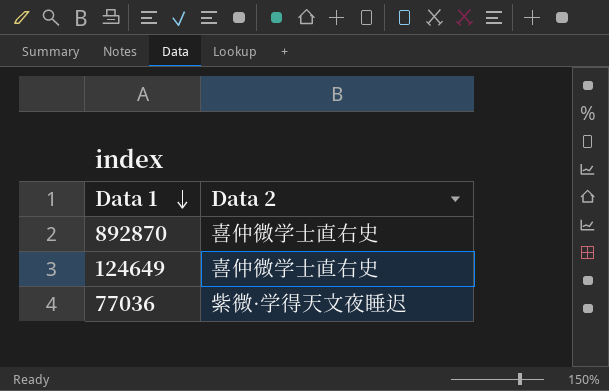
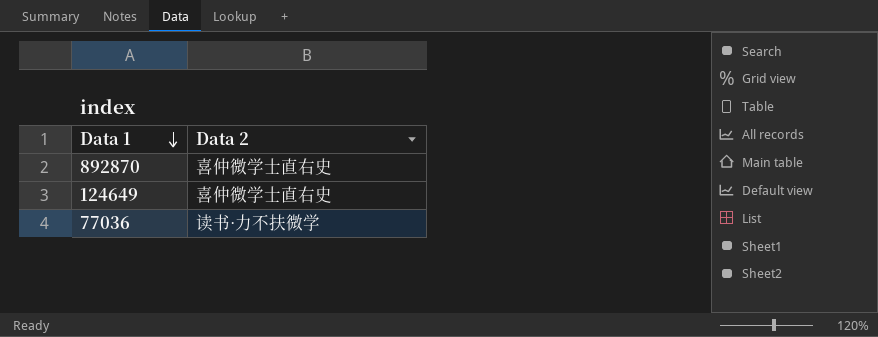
77036 | Data 2: 紫微·学得天文夜睡迟 -> 读书·力不扶微学

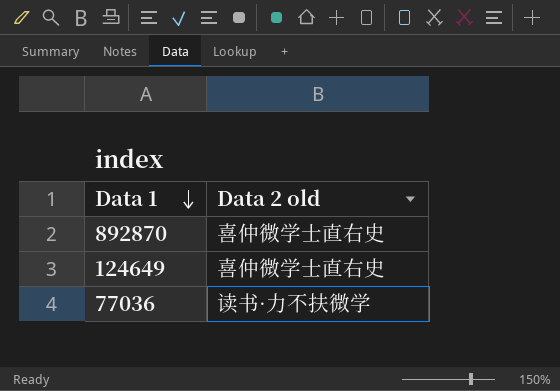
column name: Data 2 -> Data 2 old

